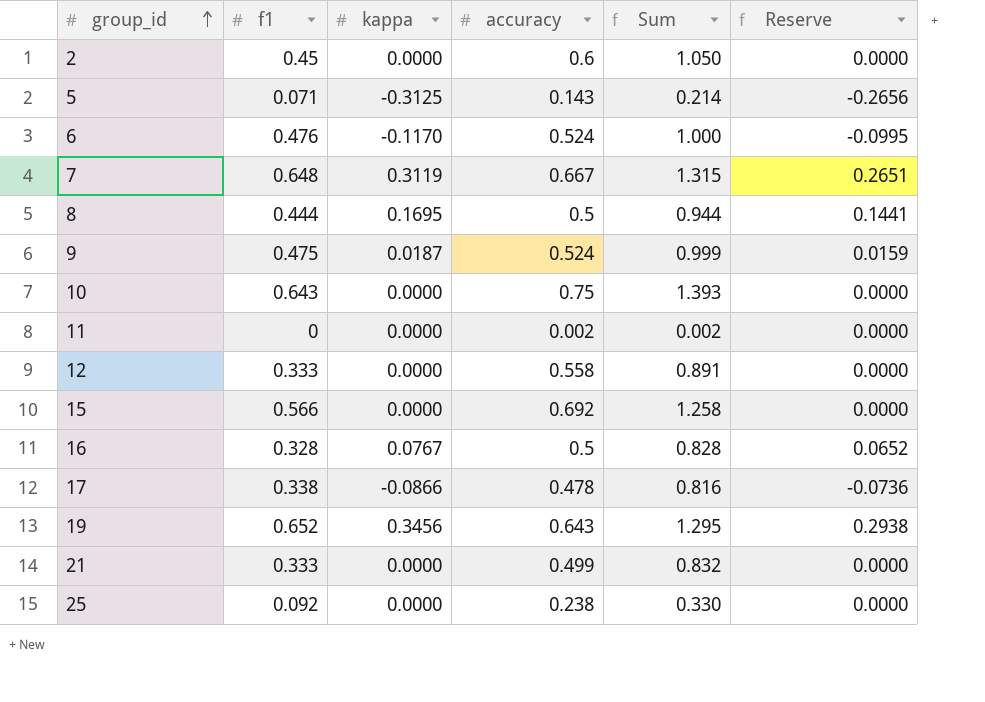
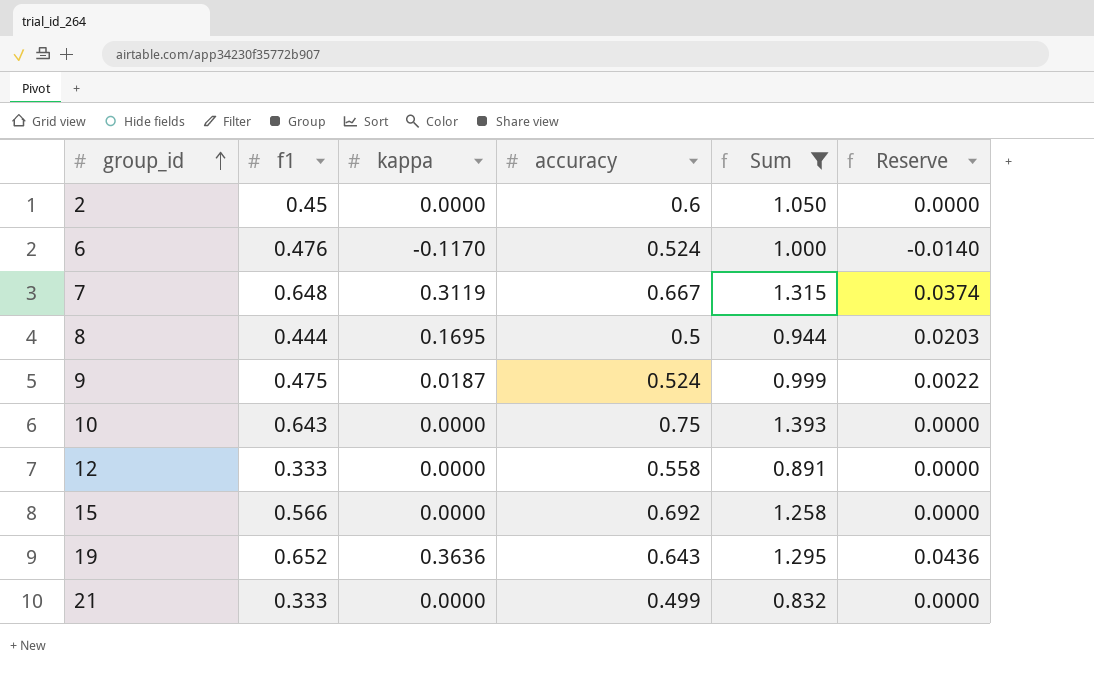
filter: none -> Sum >= 0.832
column Reserve | formula: [kappa] * 0.85 -> [kappa] * 0.12
19 | kappa: 0.3456 -> 0.3636

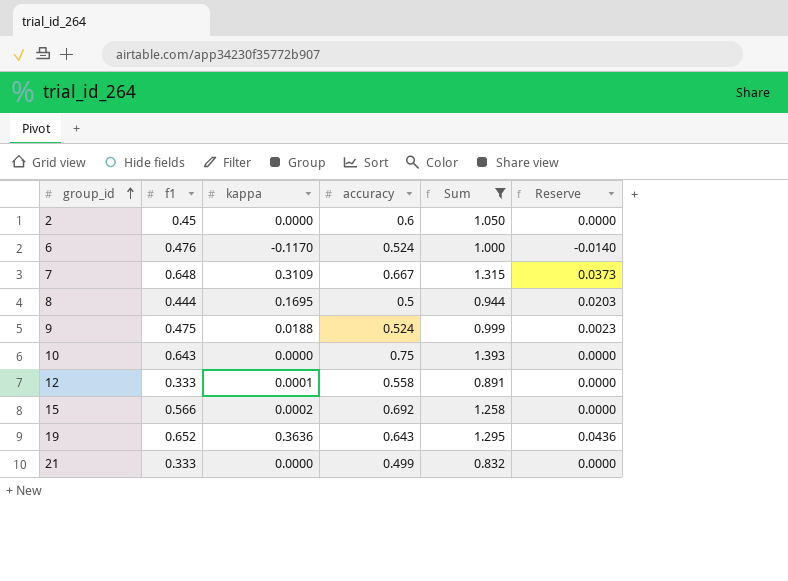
7 | kappa: 0.3119 -> 0.3109
7 | Reserve: 0.0374 -> 0.0373
9 | kappa: 0.0187 -> 0.0188
9 | Reserve: 0.0022 -> 0.0023
12 | kappa: 0.0000 -> 0.0001
15 | kappa: 0.0000 -> 0.0002

